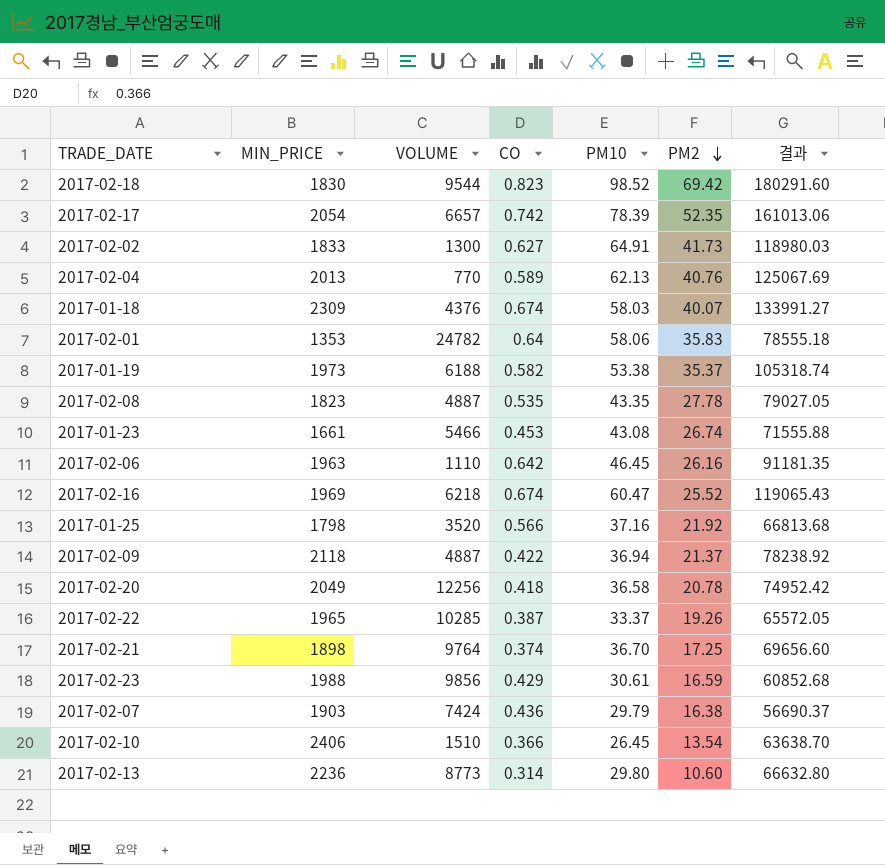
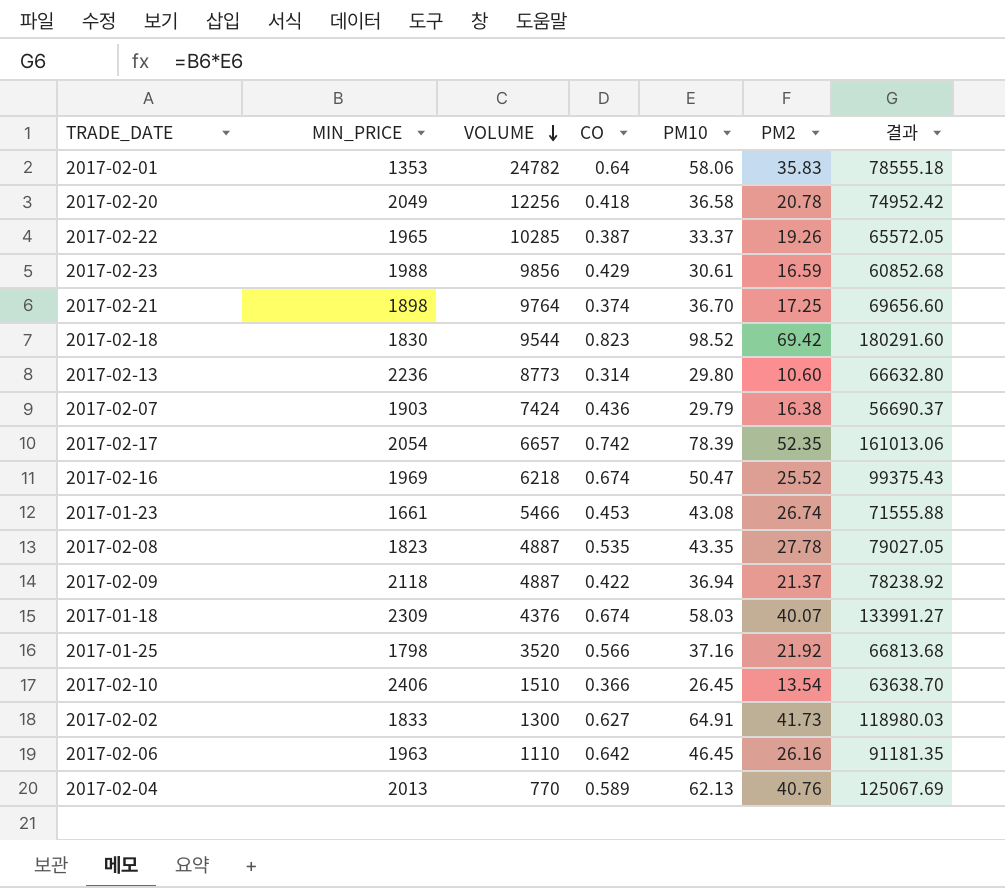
row order: PM2 descending -> VOLUME descending
row 2017-01-19: 1973 | 6188 | 0.582 | 53.38 | 35.37 | 105318.74 -> none
2017-02-16 | PM10: 60.47 -> 50.47
2017-02-16 | 결과: 119065.43 -> 99375.43

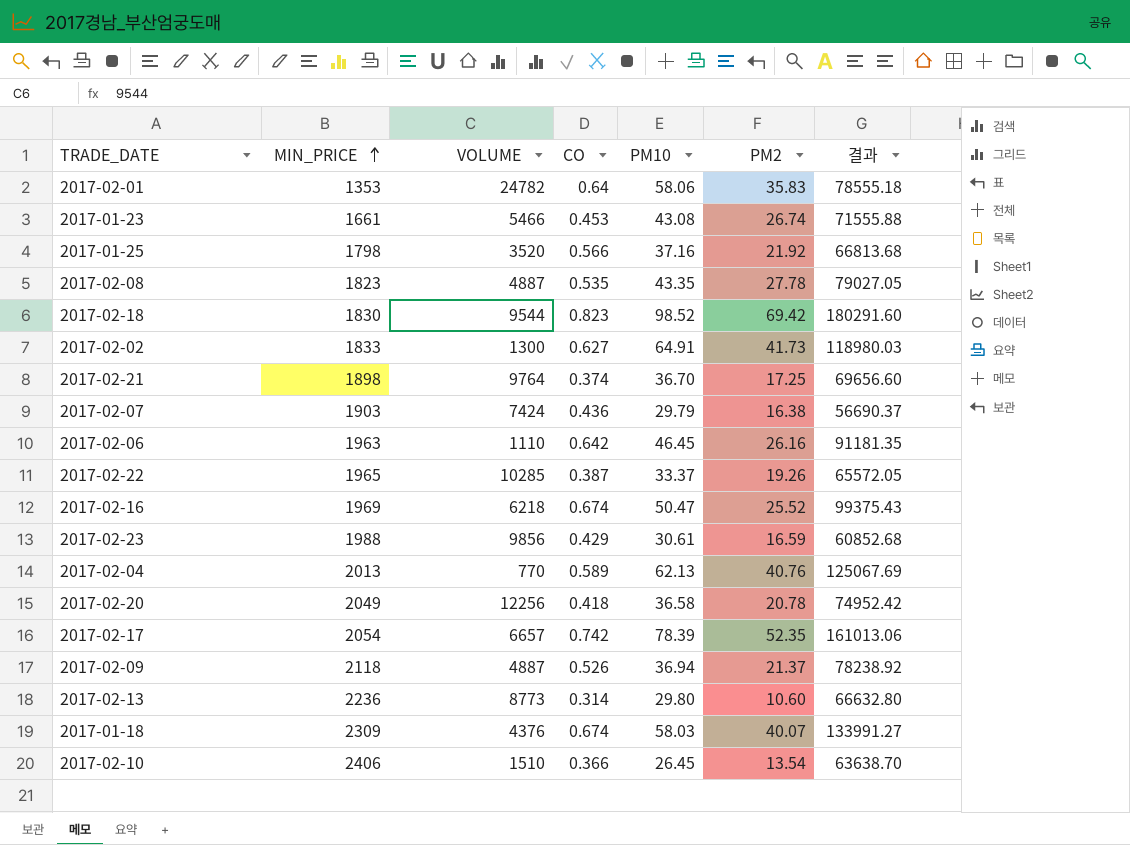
row order: VOLUME descending -> MIN_PRICE ascending
2017-02-09 | CO: 0.422 -> 0.526

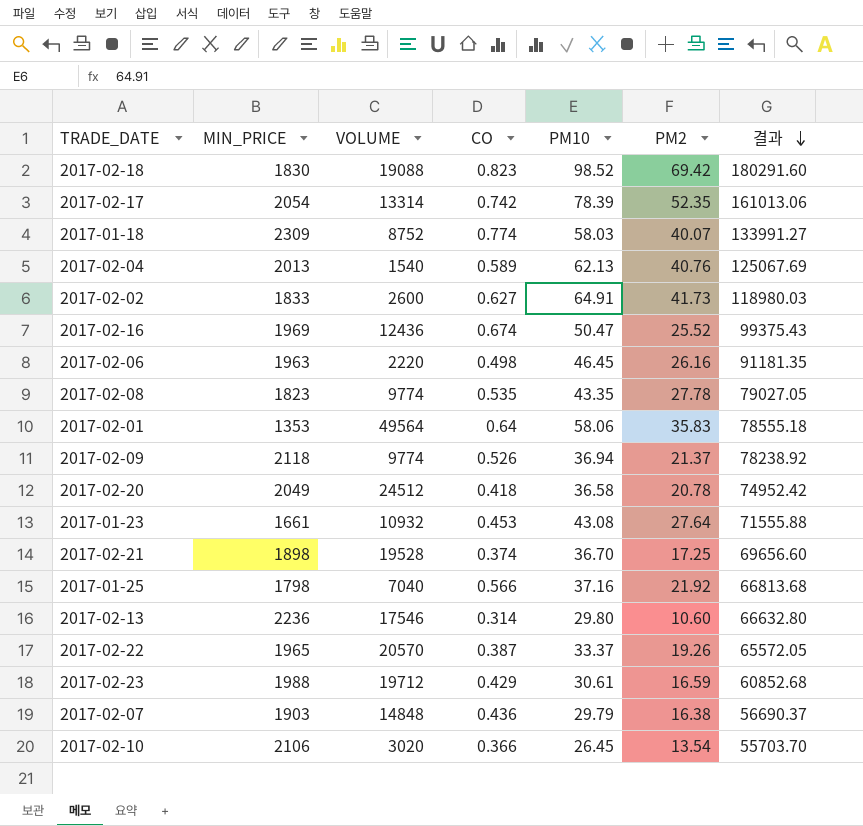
row order: MIN_PRICE ascending -> 결과 descending
2017-02-18 | VOLUME: 9544 -> 19088
2017-02-17 | VOLUME: 6657 -> 13314
2017-01-18 | VOLUME: 4376 -> 8752
2017-01-18 | CO: 0.674 -> 0.774
2017-02-04 | VOLUME: 770 -> 1540
2017-02-02 | VOLUME: 1300 -> 2600
2017-02-16 | VOLUME: 6218 -> 12436
2017-02-06 | VOLUME: 1110 -> 2220
2017-02-06 | CO: 0.642 -> 0.498
2017-02-08 | VOLUME: 4887 -> 9774
2017-02-01 | VOLUME: 24782 -> 49564
2017-02-09 | VOLUME: 4887 -> 9774
2017-02-20 | VOLUME: 12256 -> 24512
2017-01-23 | VOLUME: 5466 -> 10932
2017-01-23 | PM2: 26.74 -> 27.64
2017-02-21 | VOLUME: 9764 -> 19528
2017-01-25 | VOLUME: 3520 -> 7040
2017-02-13 | VOLUME: 8773 -> 17546
2017-02-22 | VOLUME: 10285 -> 20570
2017-02-23 | VOLUME: 9856 -> 19712
2017-02-07 | VOLUME: 7424 -> 14848
2017-02-10 | MIN_PRICE: 2406 -> 2106
2017-02-10 | VOLUME: 1510 -> 3020
2017-02-10 | 결과: 63638.70 -> 55703.70

